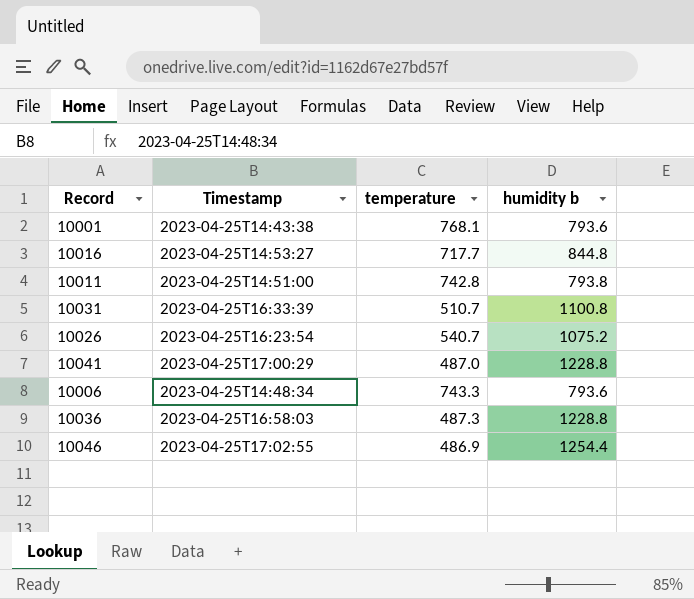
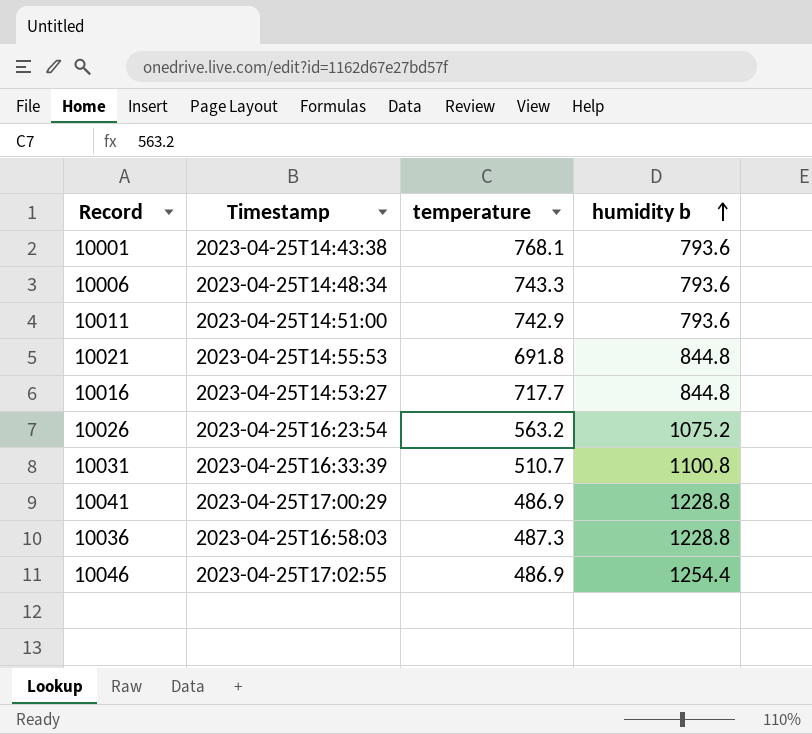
row order: none -> humidity b ascending
10011 | temperature: 742.8 -> 742.9
10011 | humidity b: 793.8 -> 793.6
row 10021: none -> 2023-04-25T14:55:53 | 691.8 | 844.8
10026 | temperature: 540.7 -> 563.2
10041 | temperature: 487.0 -> 486.9

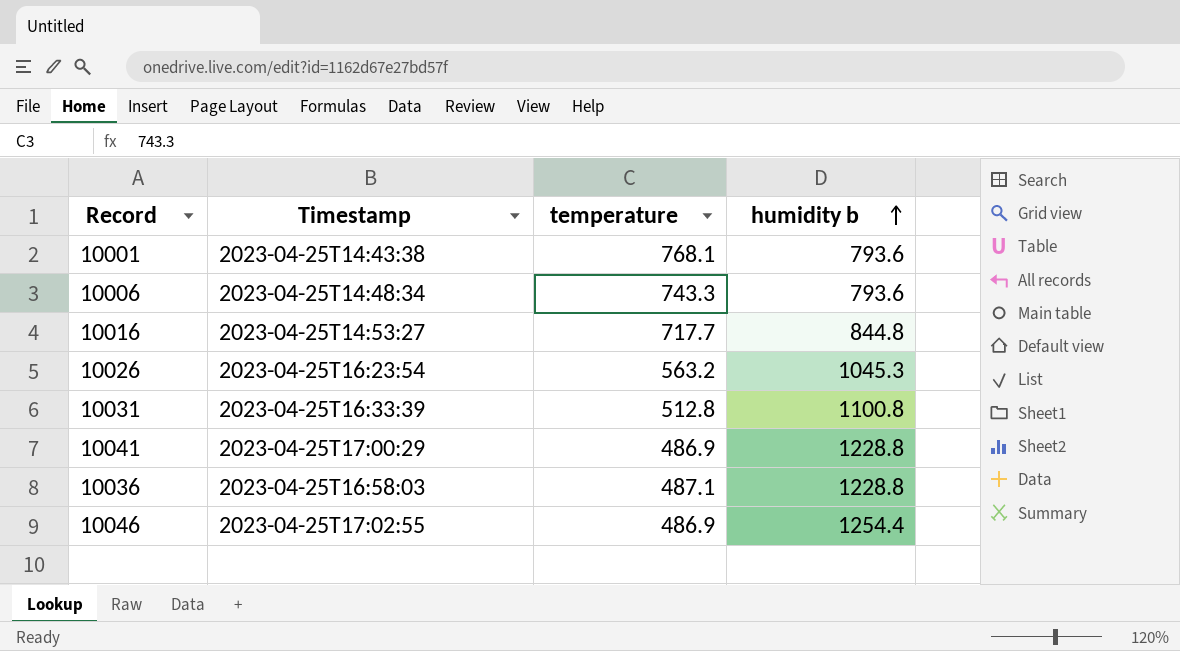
row 10011: 2023-04-25T14:51:00 | 742.9 | 793.6 -> none
row 10021: 2023-04-25T14:55:53 | 691.8 | 844.8 -> none
10026 | humidity b: 1075.2 -> 1045.3
10031 | temperature: 510.7 -> 512.8
10036 | temperature: 487.3 -> 487.1

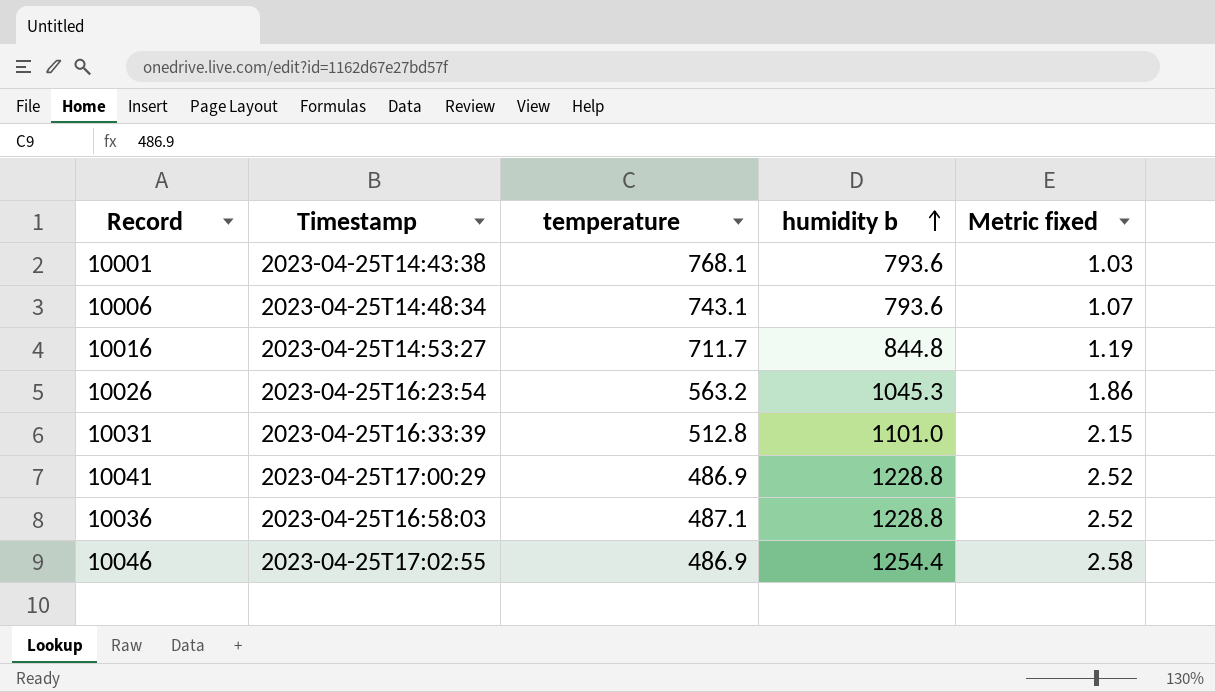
column Metric fixed | formula: none -> [humidity b] / [temperature]
10006 | temperature: 743.3 -> 743.1
10016 | temperature: 717.7 -> 711.7
10031 | humidity b: 1100.8 -> 1101.0

